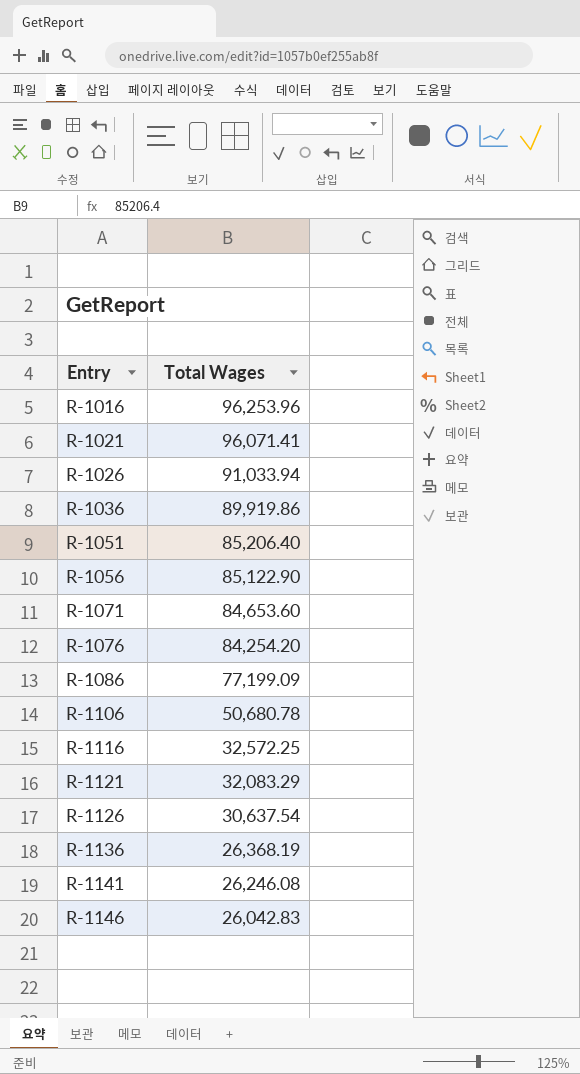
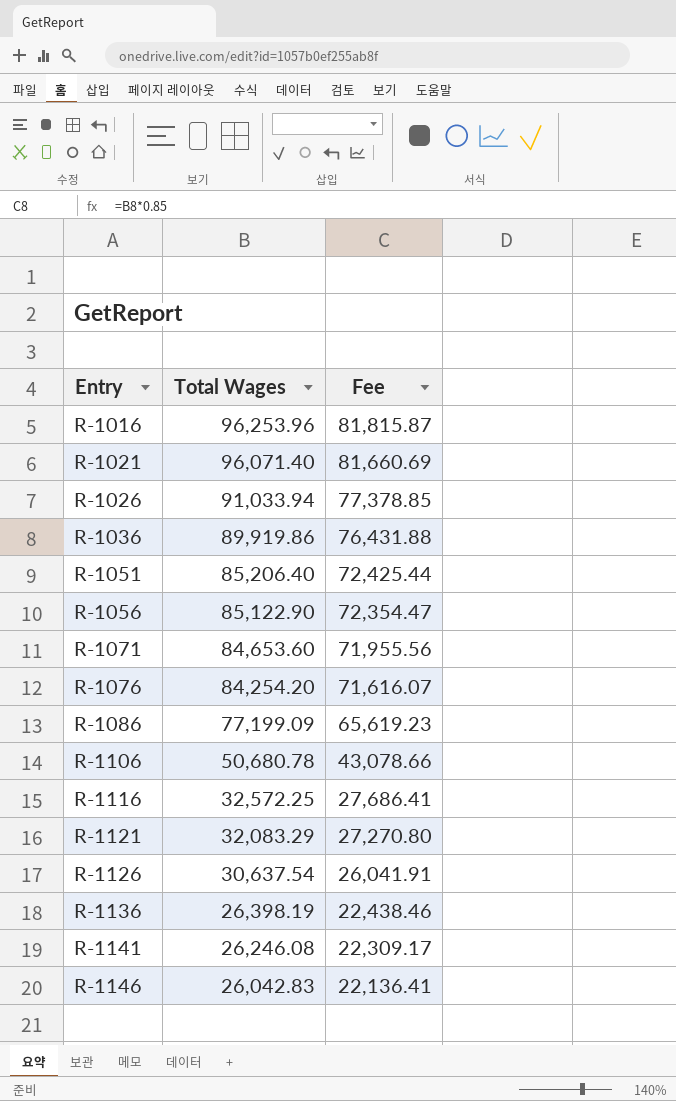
column Fee | formula: none -> [Total Wages] * 0.85
R-1021 | Total Wages: 96,071.41 -> 96,071.40
R-1136 | Total Wages: 26,368.19 -> 26,398.19

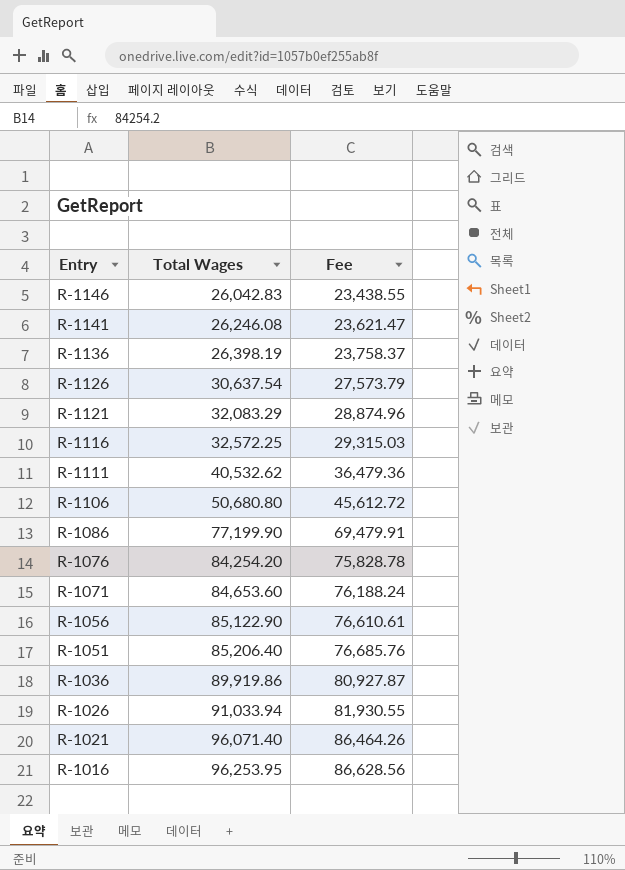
row order: Entry ascending -> Entry descending
column Fee | formula: [Total Wages] * 0.85 -> [Total Wages] * 0.9
row R-1111: none -> 40,532.62 | 36,479.36
R-1106 | Total Wages: 50,680.78 -> 50,680.80
R-1086 | Total Wages: 77,199.09 -> 77,199.90
R-1016 | Total Wages: 96,253.96 -> 96,253.95

